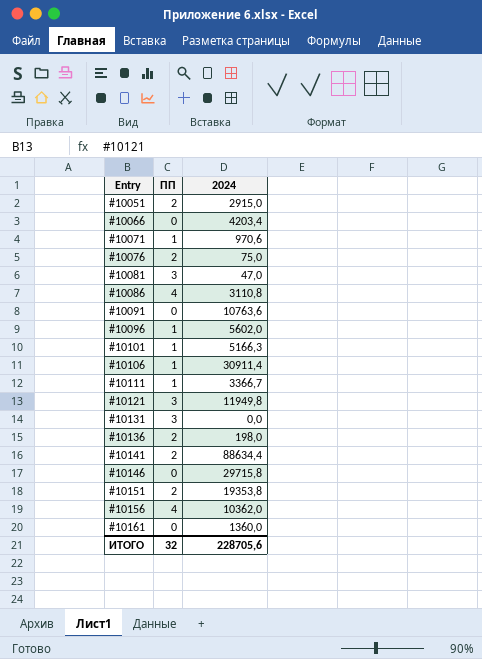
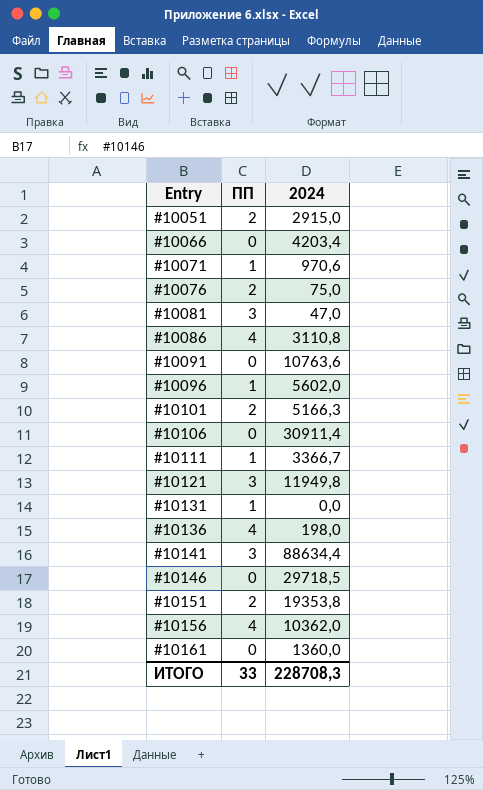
#10101 | ПП: 1 -> 2
#10106 | ПП: 1 -> 0
#10131 | ПП: 3 -> 1
#10136 | ПП: 2 -> 4
#10141 | ПП: 2 -> 3
#10146 | 2024: 29715,8 -> 29718,5
ИТОГО | ПП: 32 -> 33
ИТОГО | 2024: 228705,6 -> 228708,3

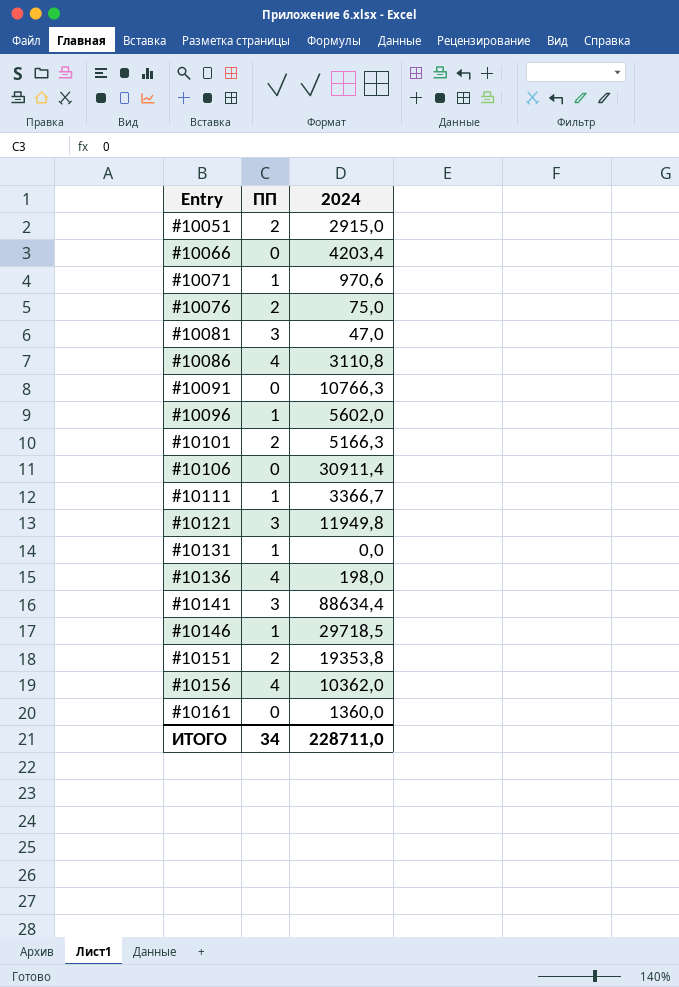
#10091 | 2024: 10763,6 -> 10766,3
#10146 | ПП: 0 -> 1
ИТОГО | ПП: 33 -> 34
ИТОГО | 2024: 228708,3 -> 228711,0

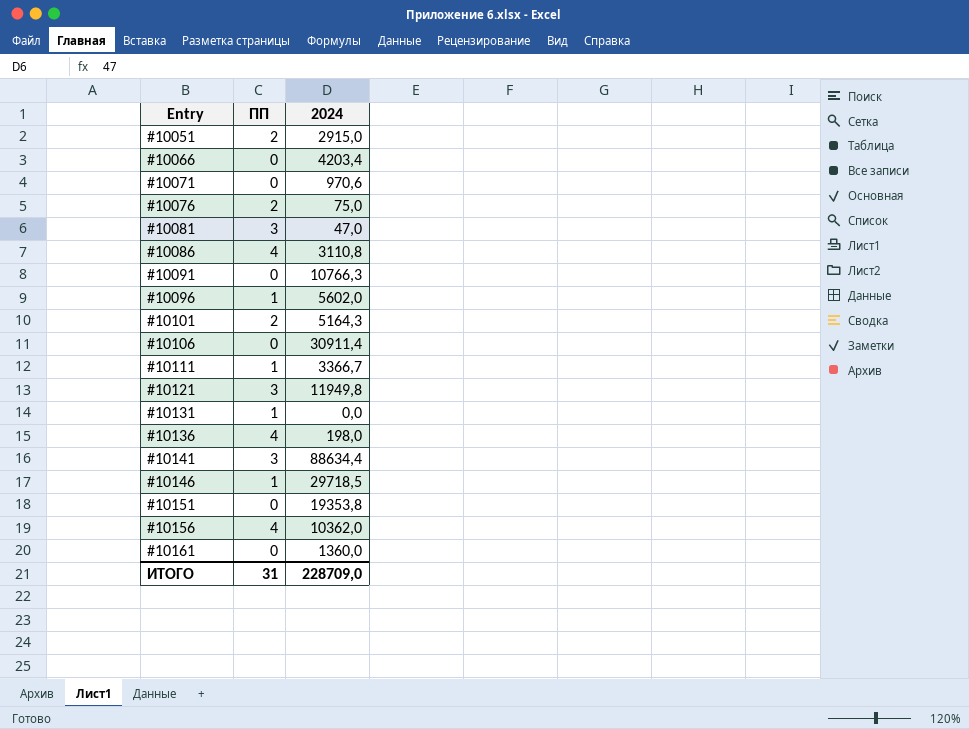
#10071 | ПП: 1 -> 0
#10101 | 2024: 5166,3 -> 5164,3
#10151 | ПП: 2 -> 0
ИТОГО | ПП: 34 -> 31
ИТОГО | 2024: 228711,0 -> 228709,0

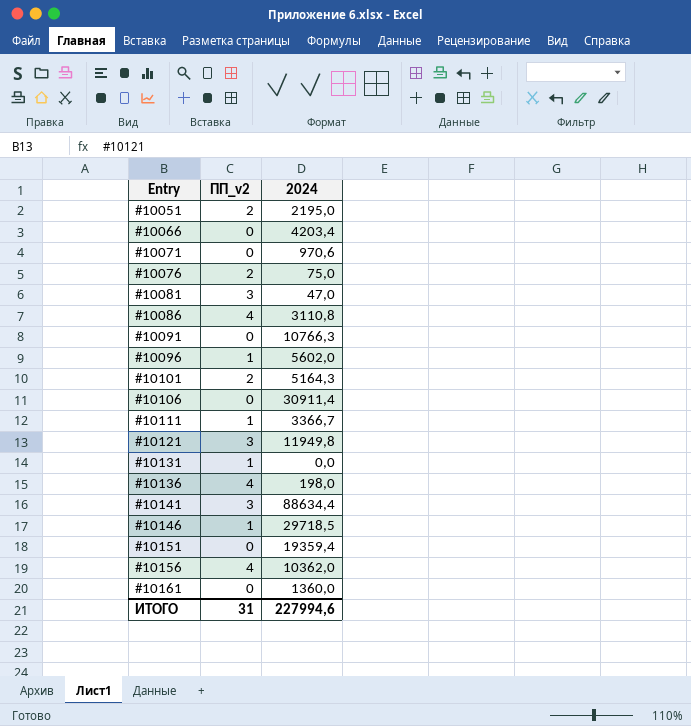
column name: ПП -> ПП_v2
#10051 | 2024: 2915,0 -> 2195,0
#10151 | 2024: 19353,8 -> 19359,4
ИТОГО | 2024: 228709,0 -> 227994,6

